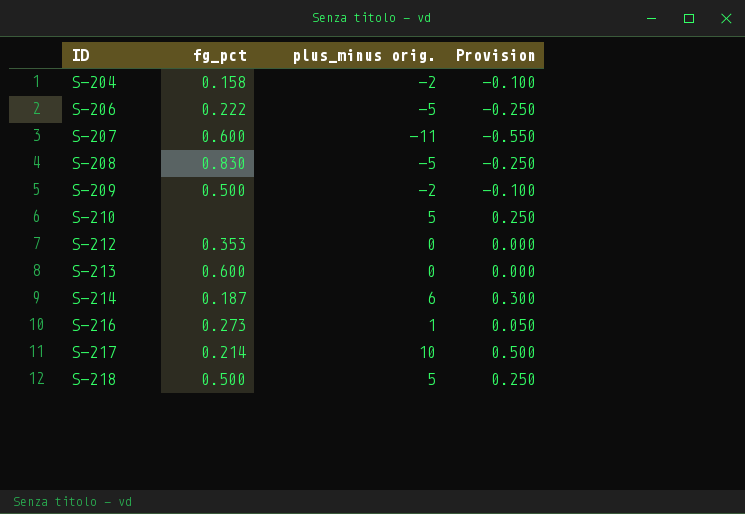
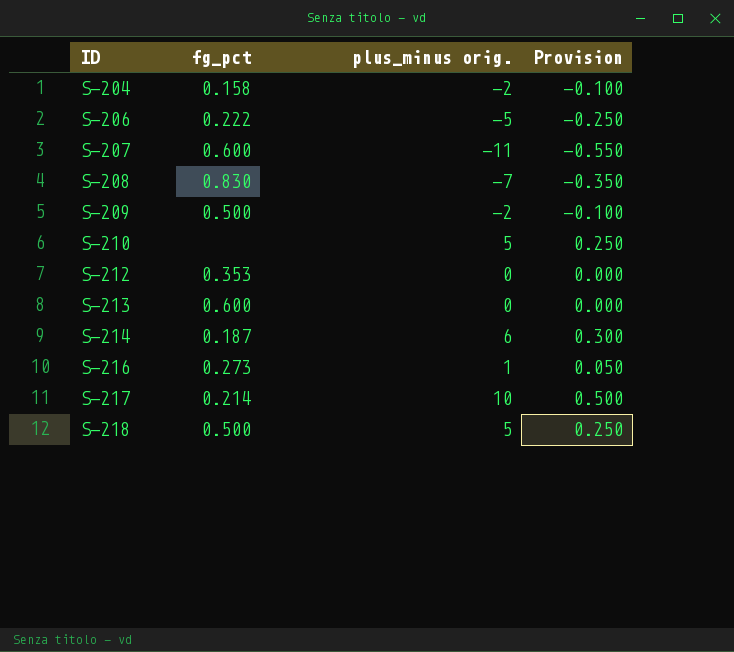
S-208 | plus_minus orig.: -5 -> -7
S-208 | Provision: -0.250 -> -0.350

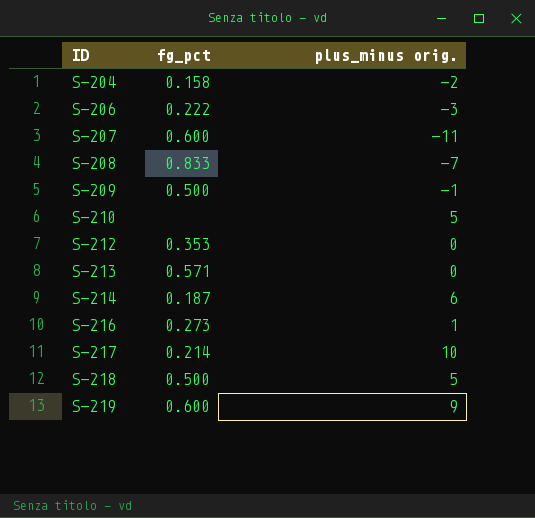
column Provision | formula: [plus_minus orig.] * 0.05 -> none
S-206 | plus_minus orig.: -5 -> -3
S-208 | fg_pct: 0.830 -> 0.833
S-209 | plus_minus orig.: -2 -> -1
S-213 | fg_pct: 0.600 -> 0.571
row S-219: none -> 0.600 | 9

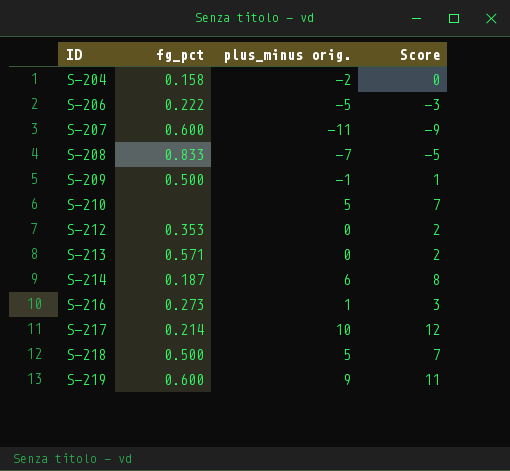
column Score | formula: none -> [plus_minus orig.] + 2
S-206 | plus_minus orig.: -3 -> -5

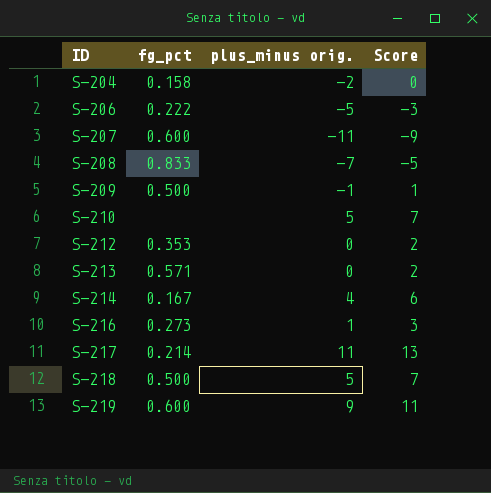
S-214 | fg_pct: 0.187 -> 0.167
S-214 | plus_minus orig.: 6 -> 4
S-214 | Score: 8 -> 6
S-217 | plus_minus orig.: 10 -> 11
S-217 | Score: 12 -> 13

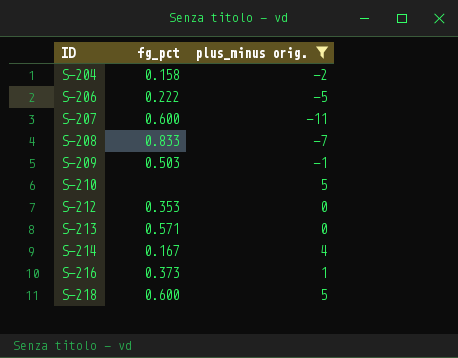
filter: none -> plus_minus orig. <= 5
column Score | formula: [plus_minus orig.] + 2 -> none
S-209 | fg_pct: 0.500 -> 0.503
S-216 | fg_pct: 0.273 -> 0.373
S-218 | fg_pct: 0.500 -> 0.600

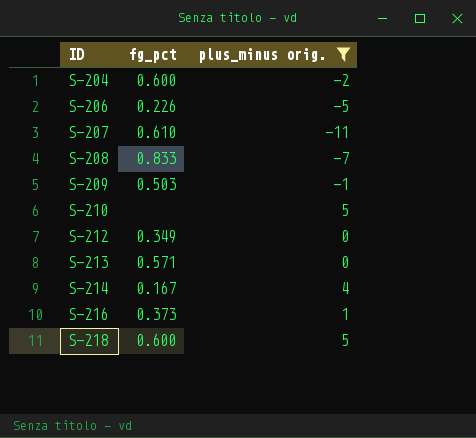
S-204 | fg_pct: 0.158 -> 0.600
S-206 | fg_pct: 0.222 -> 0.226
S-207 | fg_pct: 0.600 -> 0.610
S-212 | fg_pct: 0.353 -> 0.349

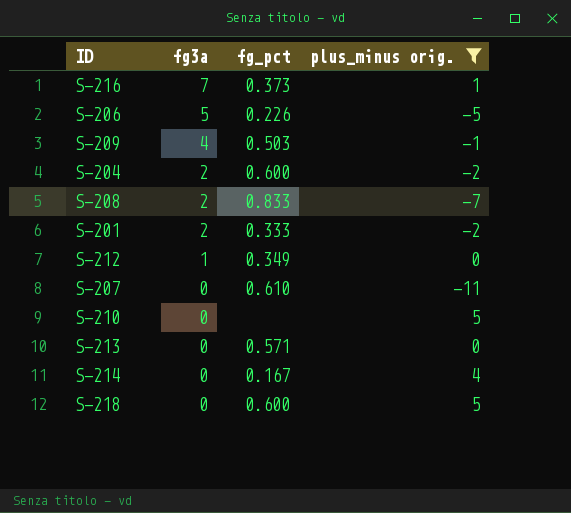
row order: ID ascending -> fg3a descending
column fg3a | position: none -> 2
row S-201: none -> 2 | 0.333 | -2

